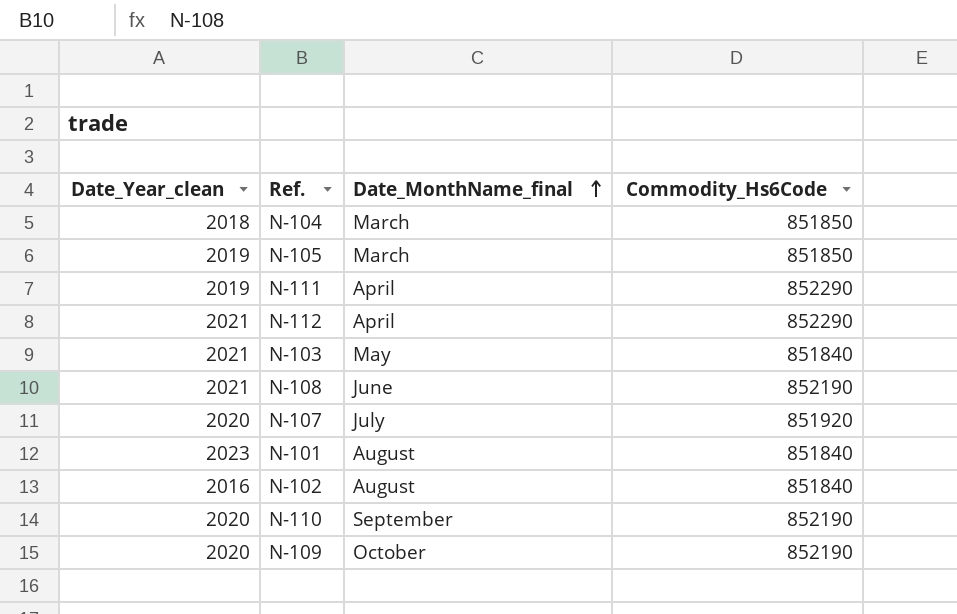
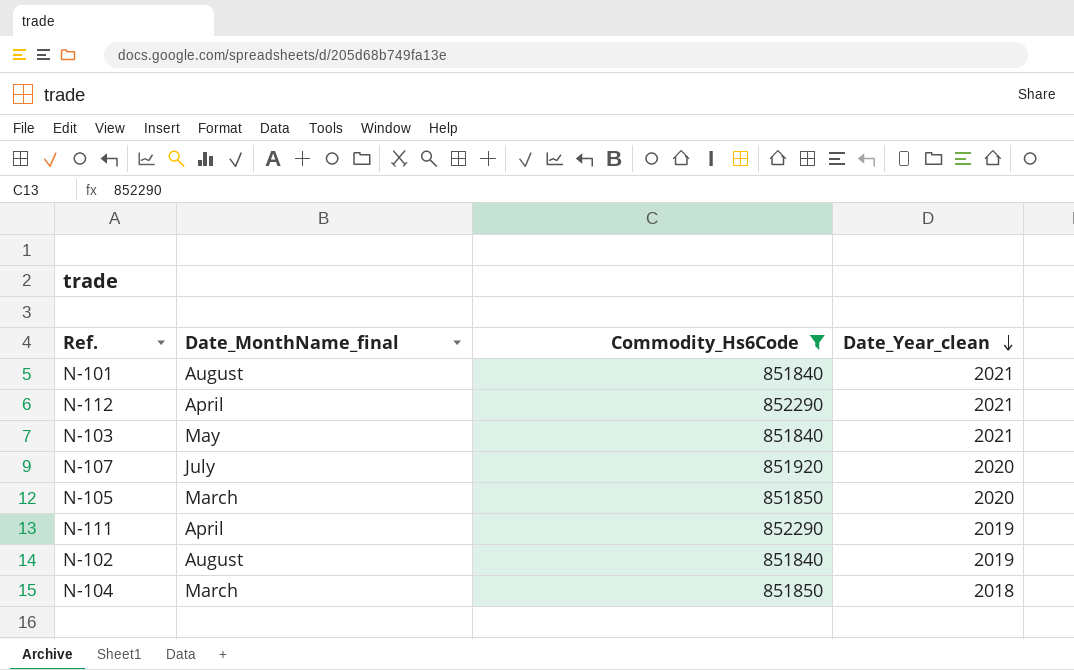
filter: none -> Commodity_Hs6Code != 852190
row order: Date_MonthName_final ascending -> Date_Year_clean descending
column Date_Year_clean | position: 1 -> 4
N-101 | Date_Year_clean: 2023 -> 2021
N-105 | Date_Year_clean: 2019 -> 2020
N-102 | Date_Year_clean: 2016 -> 2019

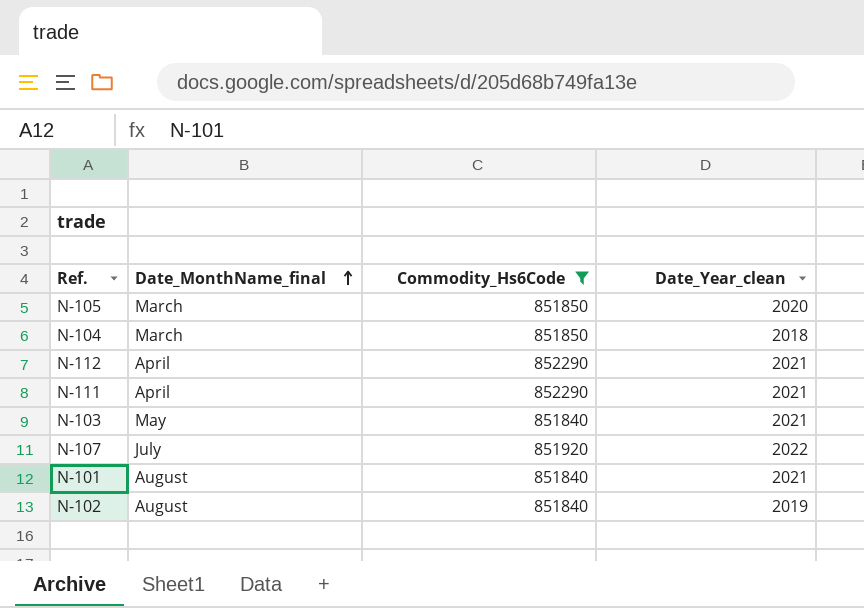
row order: Date_Year_clean descending -> Date_MonthName_final ascending
N-111 | Date_Year_clean: 2019 -> 2021
N-107 | Date_Year_clean: 2020 -> 2022

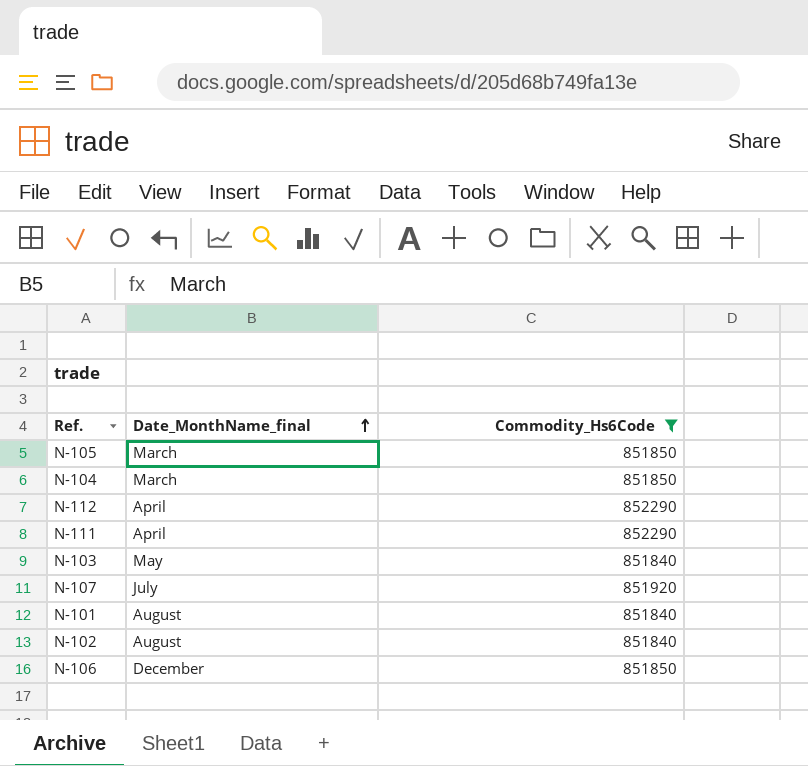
column Date_Year_clean | position: 4 -> none
row N-106: none -> December | 851850

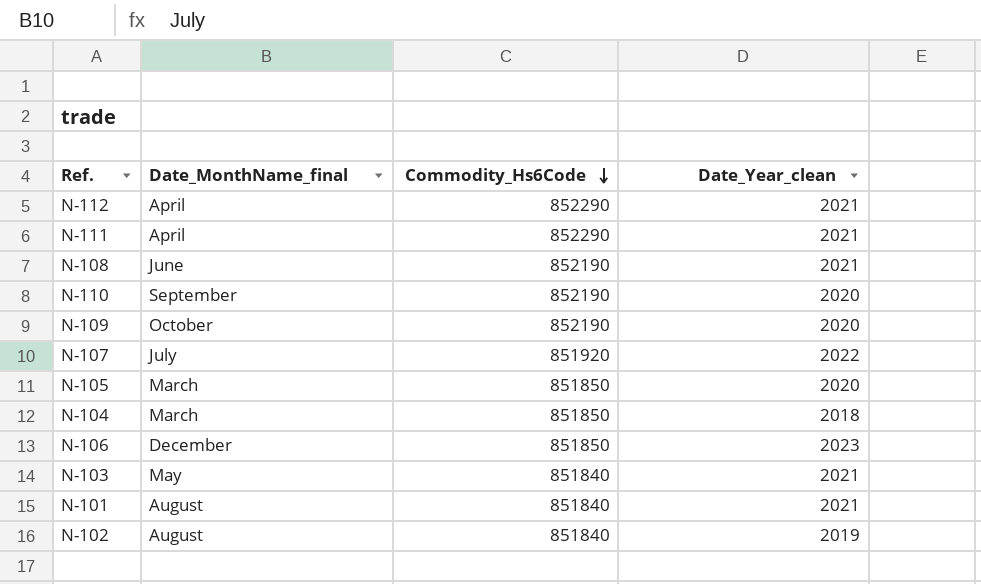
filter: Commodity_Hs6Code != 852190 -> none
row order: Date_MonthName_final ascending -> Commodity_Hs6Code descending
column Date_Year_clean | position: none -> 4

